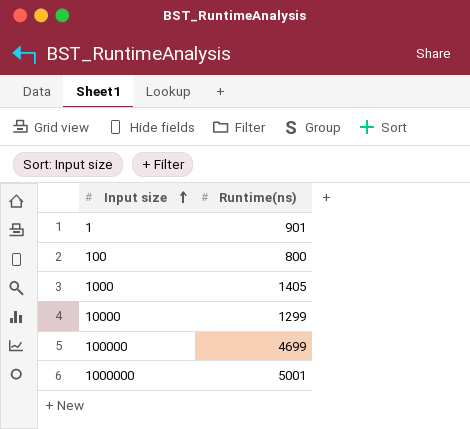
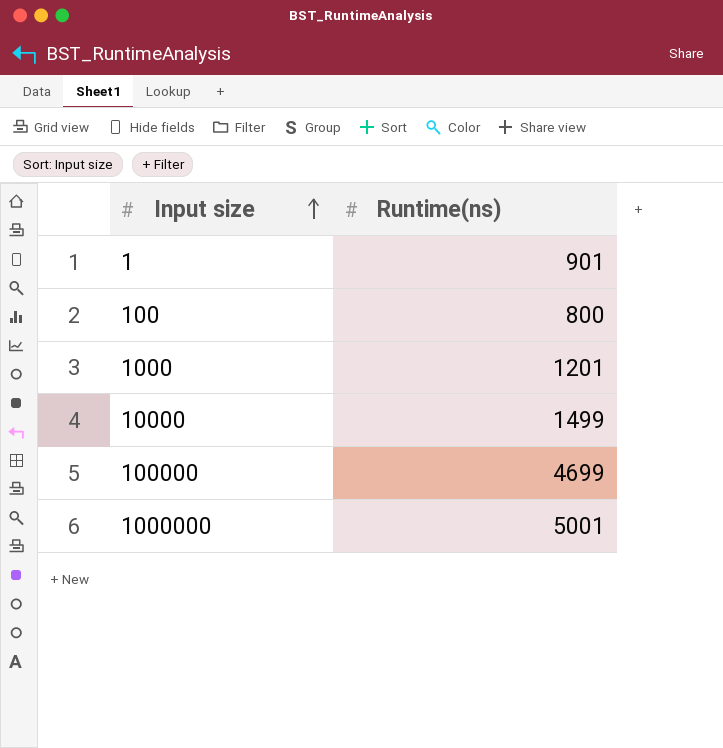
1000 | Runtime(ns): 1405 -> 1201
10000 | Runtime(ns): 1299 -> 1499

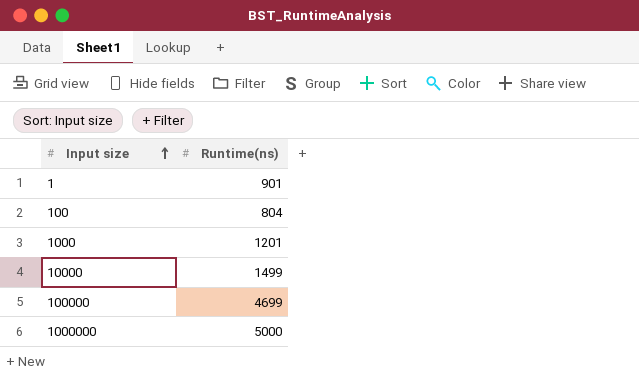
100 | Runtime(ns): 800 -> 804
1000000 | Runtime(ns): 5001 -> 5000

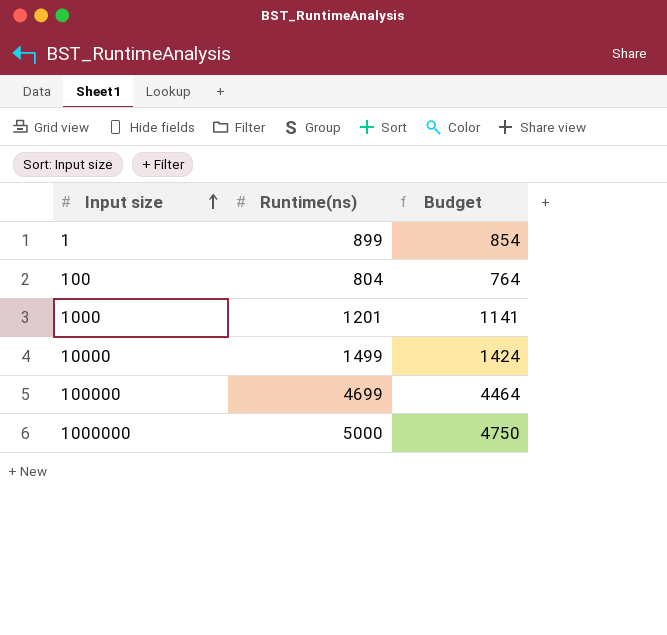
column Budget | formula: none -> [Runtime(ns)] * 0.95
1 | Runtime(ns): 901 -> 899

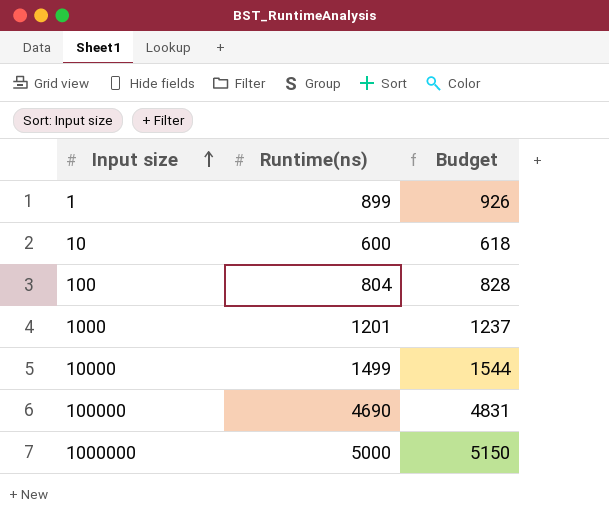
column Budget | formula: [Runtime(ns)] * 0.95 -> [Runtime(ns)] * 1.03
row 10: none -> 600 | 618
100000 | Runtime(ns): 4699 -> 4690

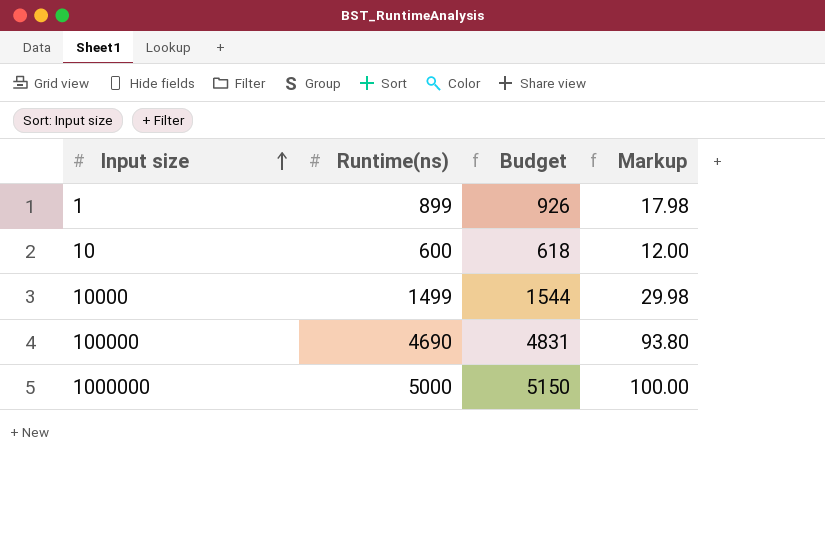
column Markup | formula: none -> [Runtime(ns)] * 0.02
row 100: 804 | 828 -> none
row 1000: 1201 | 1237 -> none

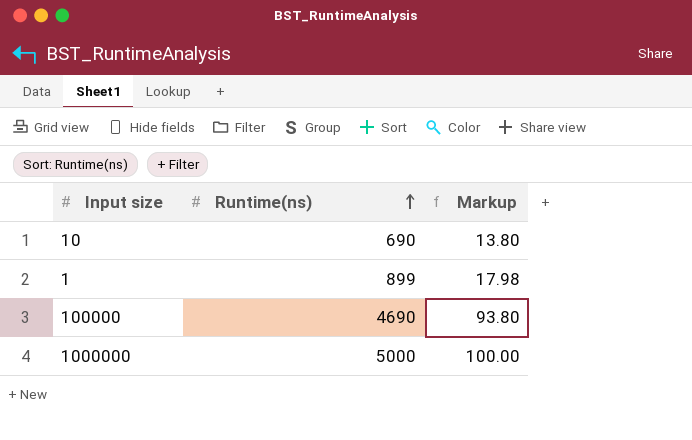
row order: Input size ascending -> Runtime(ns) ascending
column Budget | formula: [Runtime(ns)] * 1.03 -> none
row 10000: 1499 | 1544 | 29.98 -> none
10 | Runtime(ns): 600 -> 690
10 | Markup: 12.00 -> 13.80

